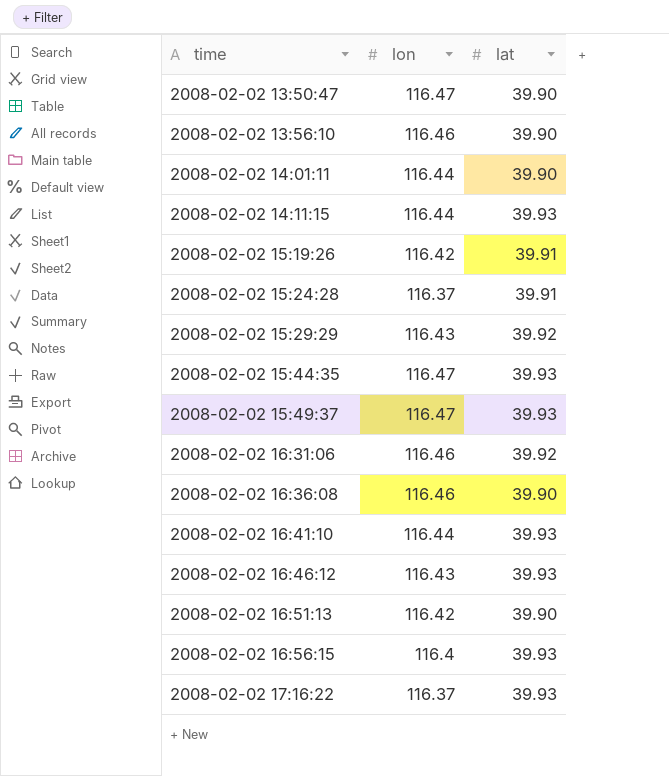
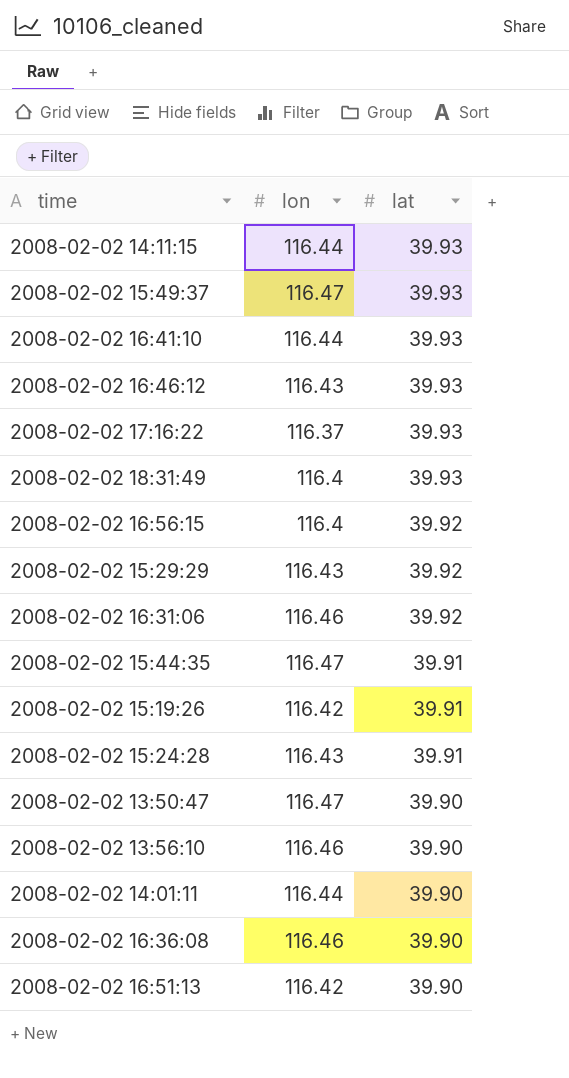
row order: time ascending -> lat descending
row 2008-02-02 18:31:49: none -> 116.4 | 39.93
2008-02-02 16:56:15 | lat: 39.93 -> 39.92
2008-02-02 15:44:35 | lat: 39.93 -> 39.91
2008-02-02 15:24:28 | lon: 116.37 -> 116.43

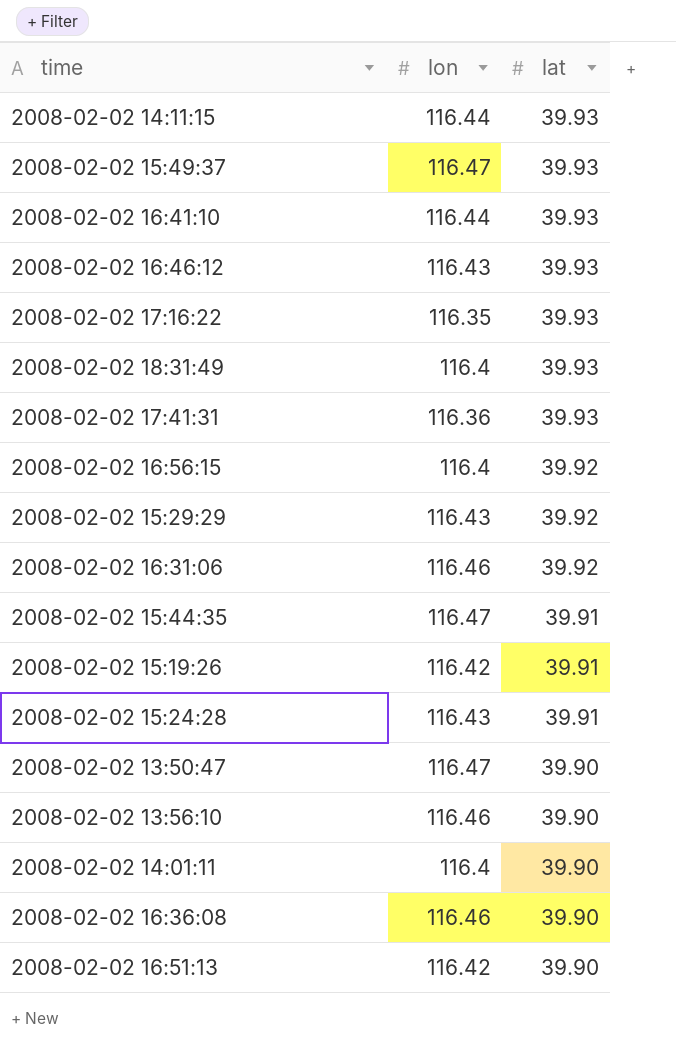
2008-02-02 17:16:22 | lon: 116.37 -> 116.35
row 2008-02-02 17:41:31: none -> 116.36 | 39.93
2008-02-02 14:01:11 | lon: 116.44 -> 116.4

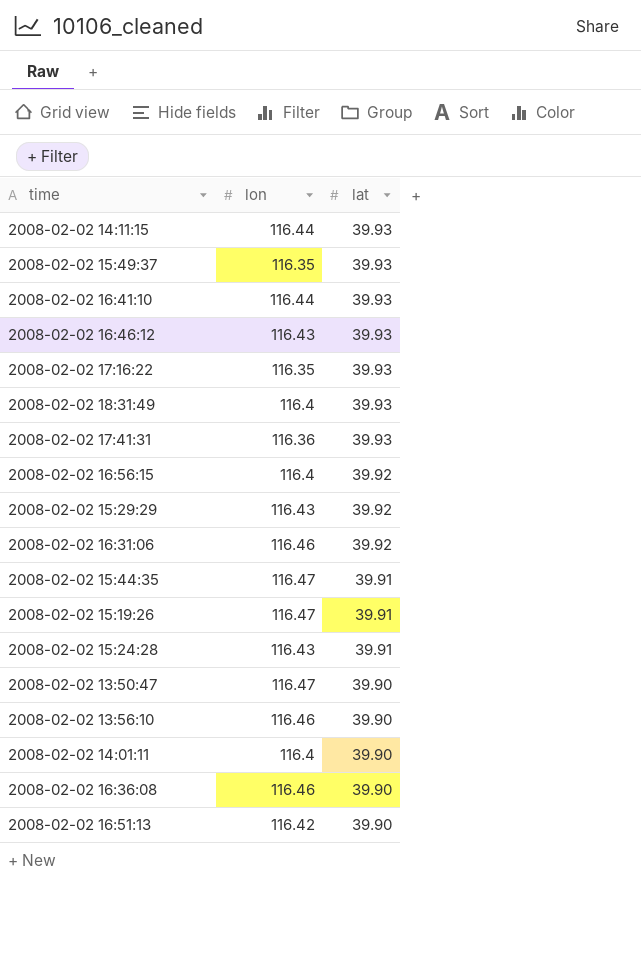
2008-02-02 15:49:37 | lon: 116.47 -> 116.35
2008-02-02 15:19:26 | lon: 116.42 -> 116.47

